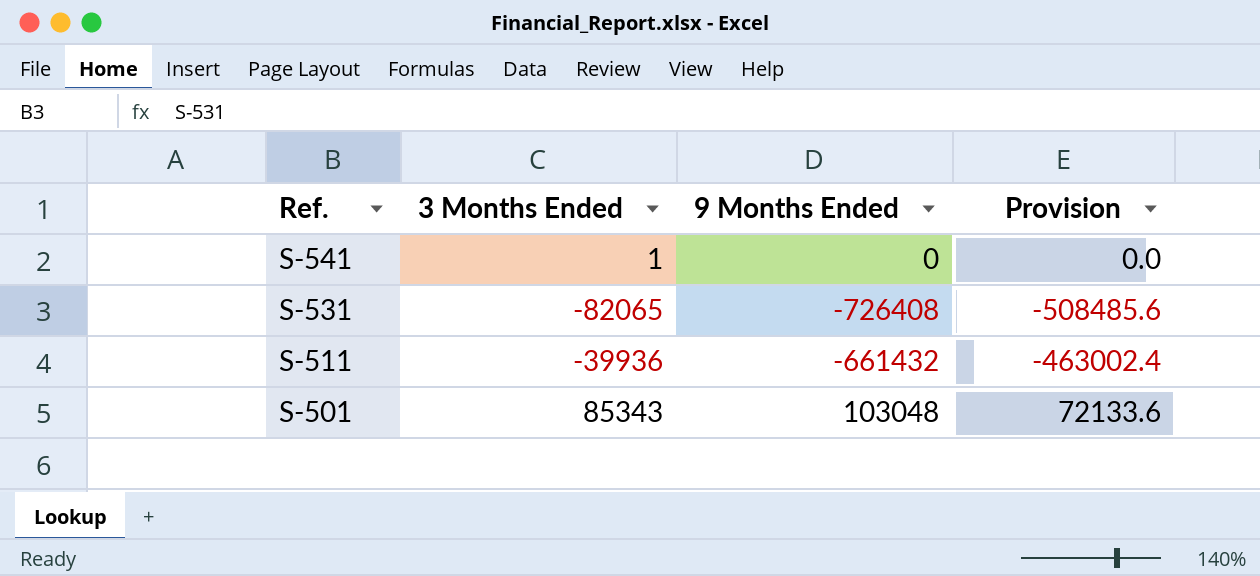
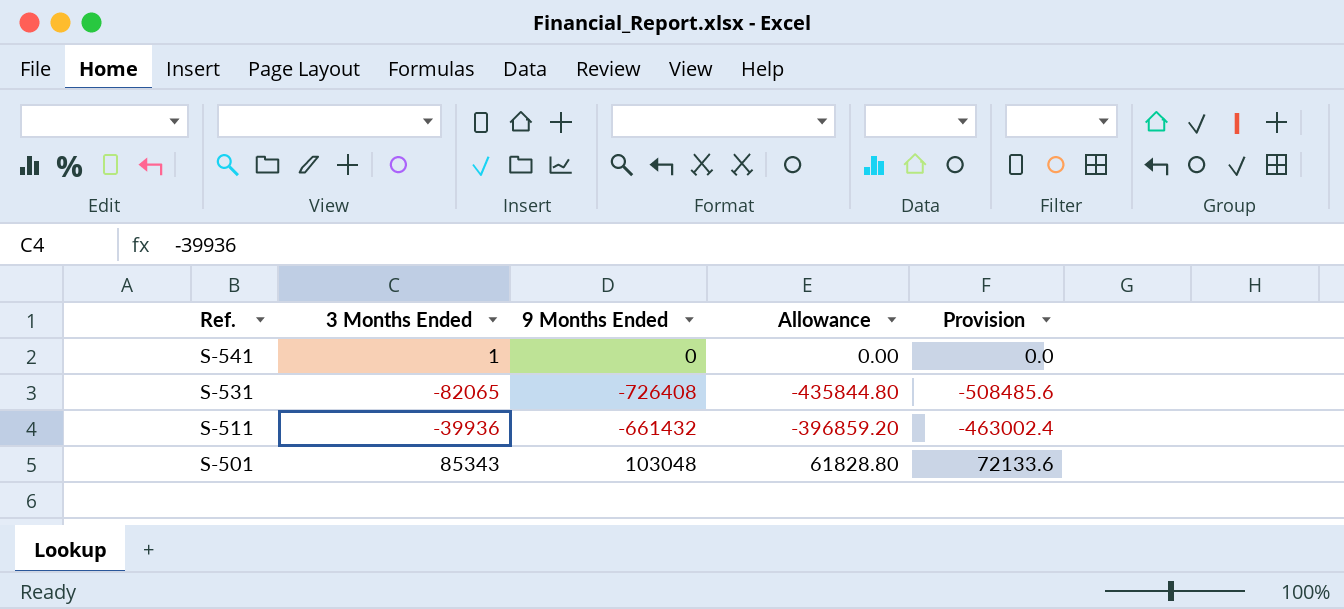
column Allowance | formula: none -> [9 Months Ended] * 0.6

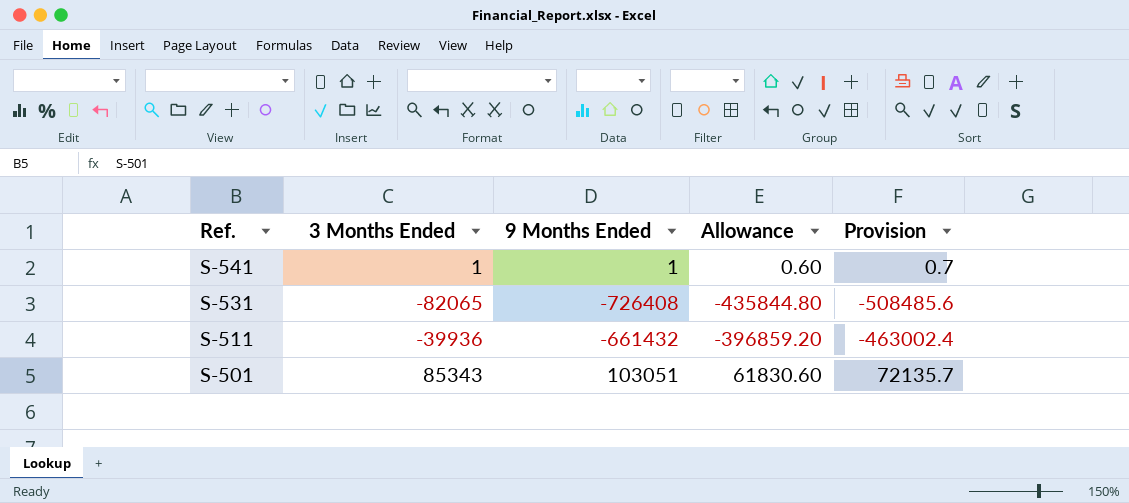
S-541 | 9 Months Ended: 0 -> 1
S-541 | Allowance: 0.00 -> 0.60
S-541 | Provision: 0.0 -> 0.7
S-501 | 9 Months Ended: 103048 -> 103051
S-501 | Allowance: 61828.80 -> 61830.60
S-501 | Provision: 72133.6 -> 72135.7

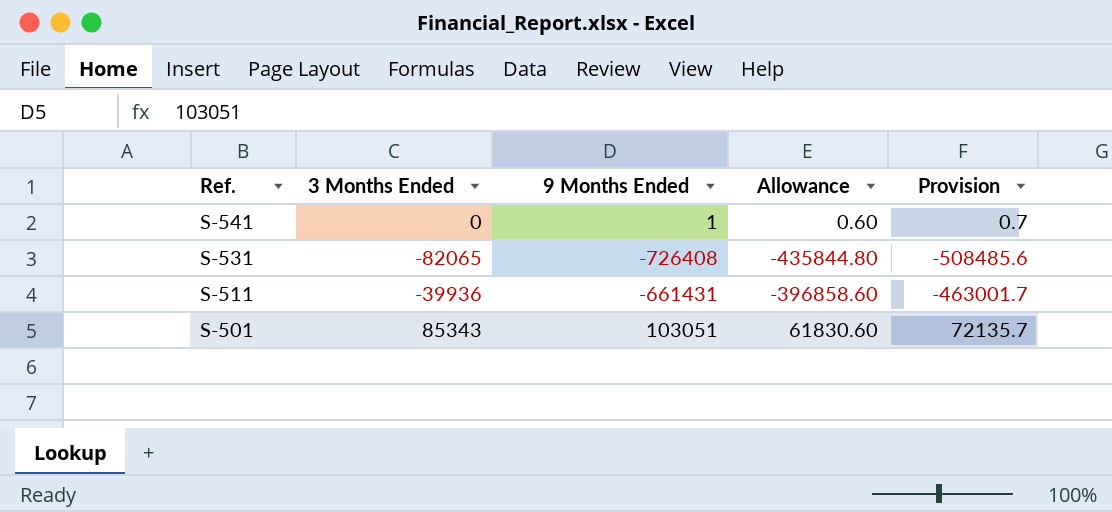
S-541 | 3 Months Ended: 1 -> 0
S-511 | 9 Months Ended: -661432 -> -661431
S-511 | Allowance: -396859.20 -> -396858.60
S-511 | Provision: -463002.4 -> -463001.7

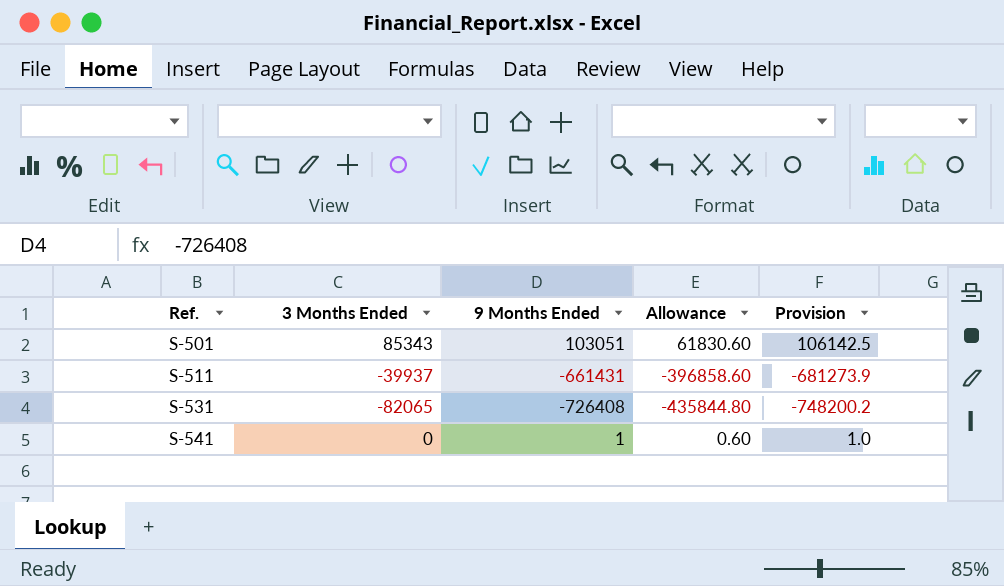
row order: Ref. descending -> Ref. ascending
column Provision | formula: [9 Months Ended] * 0.7 -> [9 Months Ended] * 1.03
S-511 | 3 Months Ended: -39936 -> -39937

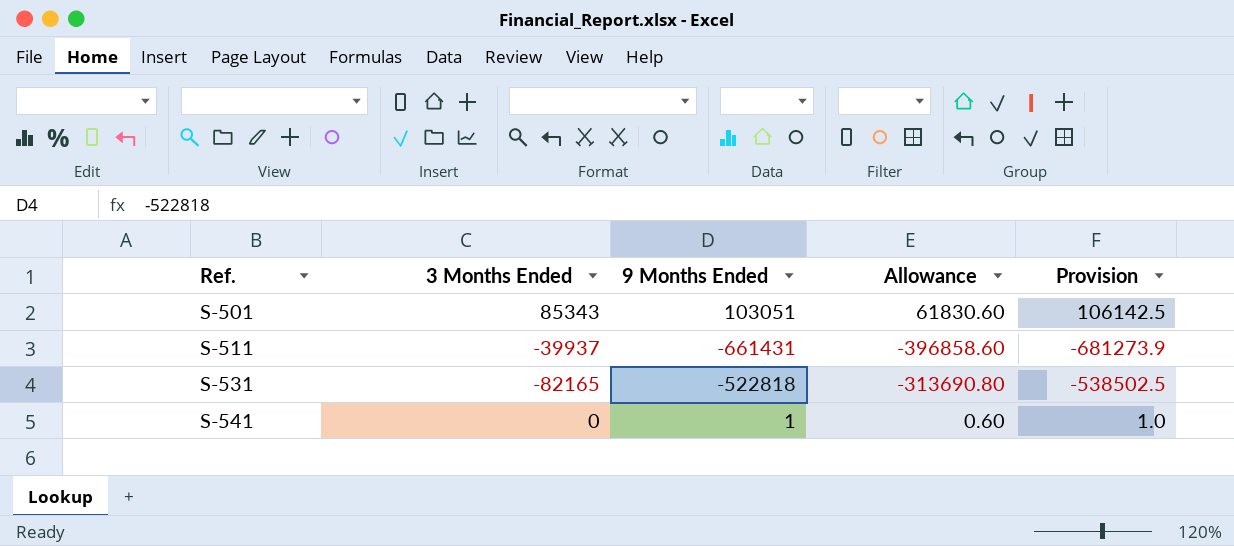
S-531 | 3 Months Ended: -82065 -> -82165
S-531 | 9 Months Ended: -726408 -> -522818
S-531 | Allowance: -435844.80 -> -313690.80
S-531 | Provision: -748200.2 -> -538502.5

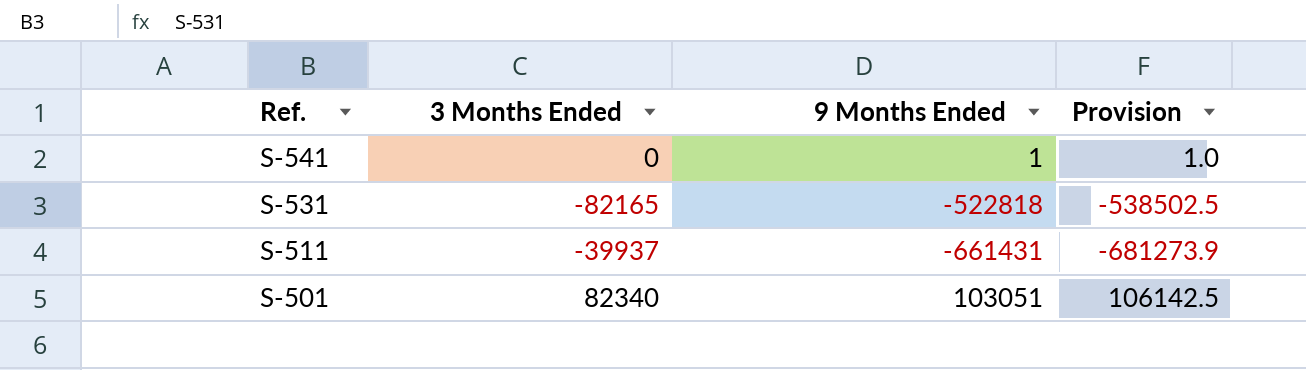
row order: Ref. ascending -> Ref. descending
column Allowance | formula: [9 Months Ended] * 0.6 -> none
S-501 | 3 Months Ended: 85343 -> 82340

